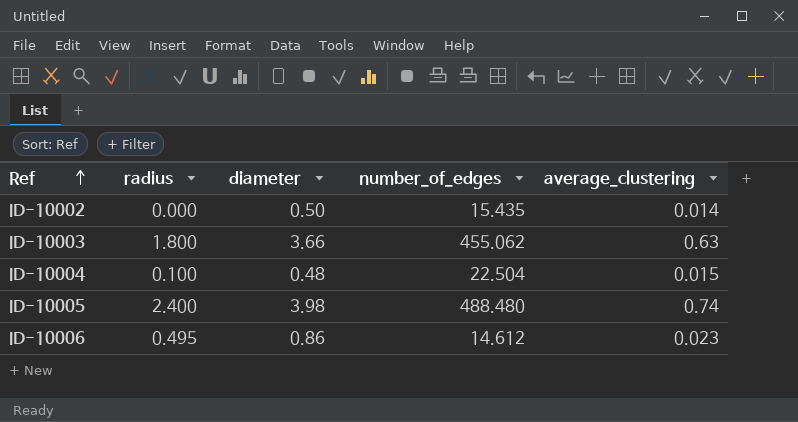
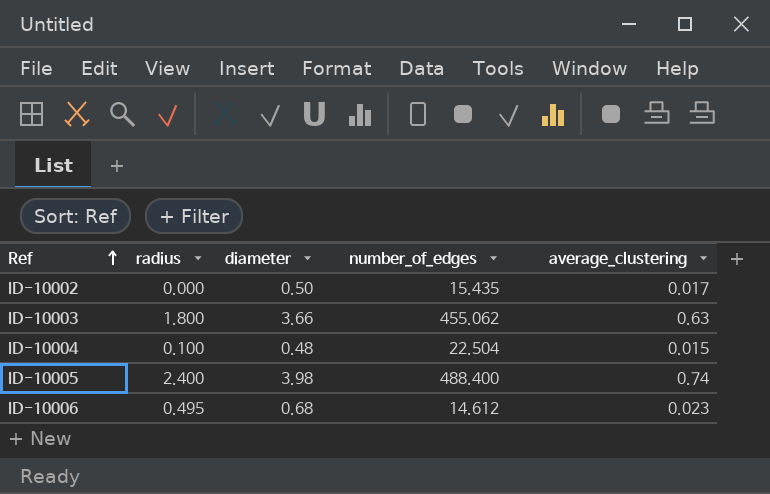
ID-10002 | average_clustering: 0.014 -> 0.017
ID-10005 | number_of_edges: 488.480 -> 488.400
ID-10006 | diameter: 0.86 -> 0.68

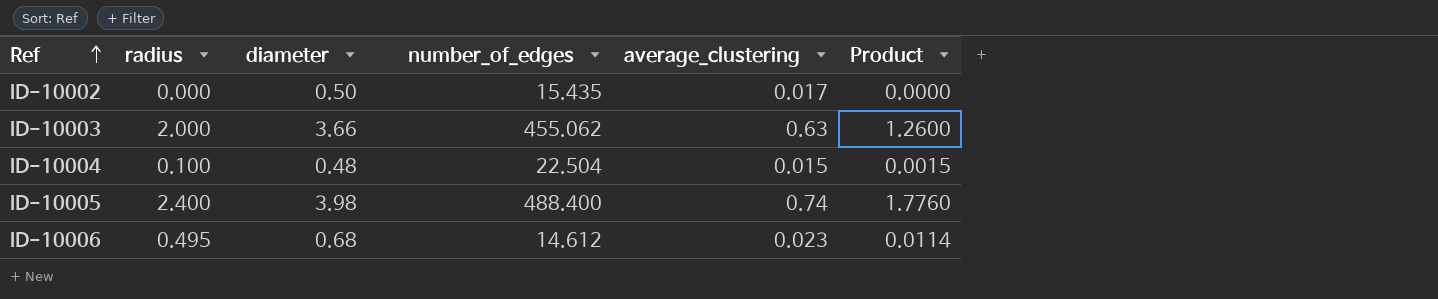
column Product | formula: none -> [radius] * [average_clustering]
ID-10003 | radius: 1.800 -> 2.000

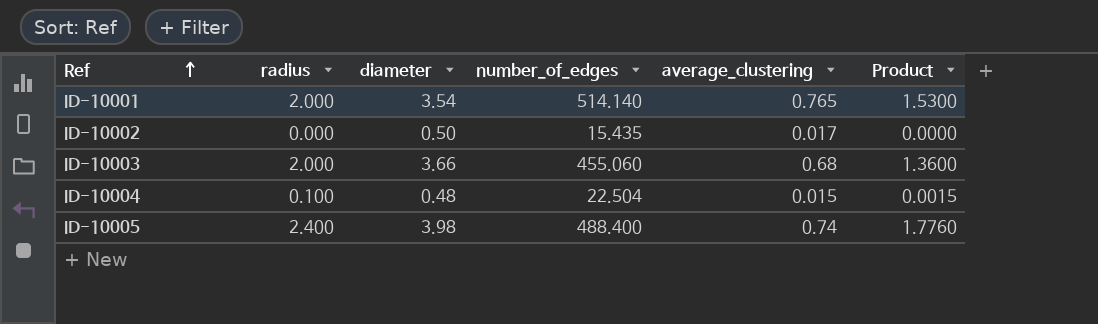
row ID-10006: 0.495 | 0.68 | 14.612 | 0.023 | 0.0114 -> none
row ID-10001: none -> 2.000 | 3.54 | 514.140 | 0.765 | 1.5300
ID-10003 | number_of_edges: 455.062 -> 455.060
ID-10003 | average_clustering: 0.63 -> 0.68
ID-10003 | Product: 1.2600 -> 1.3600

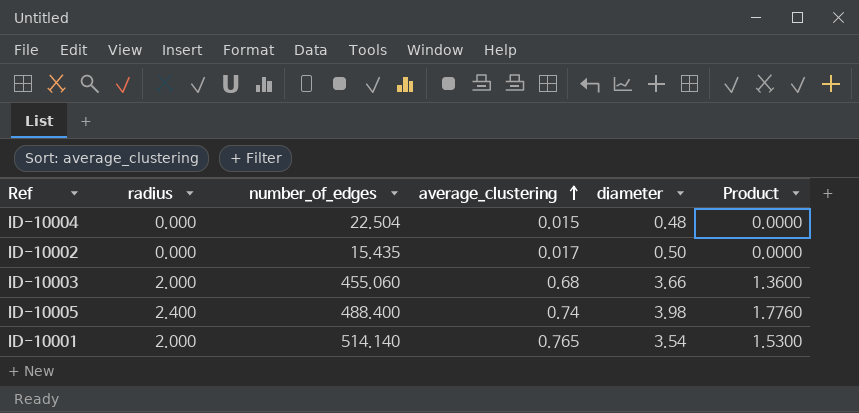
row order: Ref ascending -> average_clustering ascending
column diameter | position: 3 -> 5
ID-10004 | radius: 0.100 -> 0.000
ID-10004 | Product: 0.0015 -> 0.0000

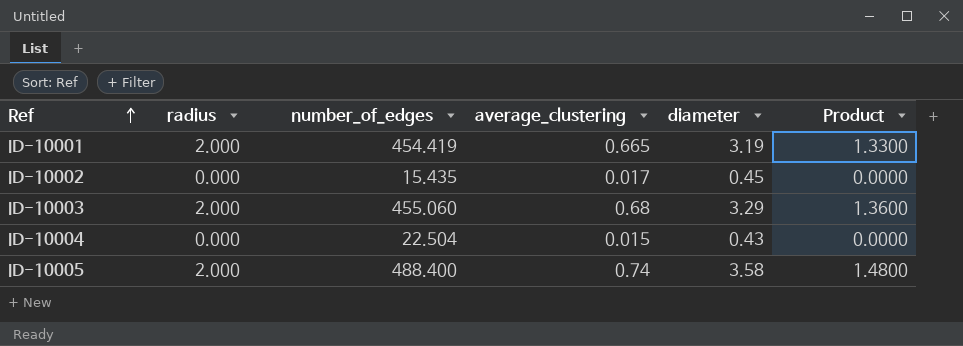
row order: average_clustering ascending -> Ref ascending
ID-10001 | number_of_edges: 514.140 -> 454.419
ID-10001 | average_clustering: 0.765 -> 0.665
ID-10001 | diameter: 3.54 -> 3.19
ID-10001 | Product: 1.5300 -> 1.3300
ID-10002 | diameter: 0.50 -> 0.45
ID-10003 | diameter: 3.66 -> 3.29
ID-10004 | diameter: 0.48 -> 0.43
ID-10005 | radius: 2.400 -> 2.000
ID-10005 | diameter: 3.98 -> 3.58
ID-10005 | Product: 1.7760 -> 1.4800

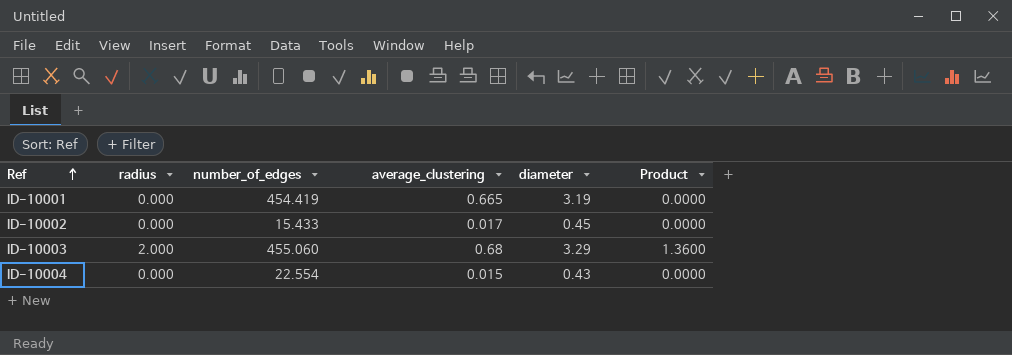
row ID-10005: 2.000 | 488.400 | 0.74 | 3.58 | 1.4800 -> none
ID-10001 | radius: 2.000 -> 0.000
ID-10001 | Product: 1.3300 -> 0.0000
ID-10002 | number_of_edges: 15.435 -> 15.433
ID-10004 | number_of_edges: 22.504 -> 22.554

